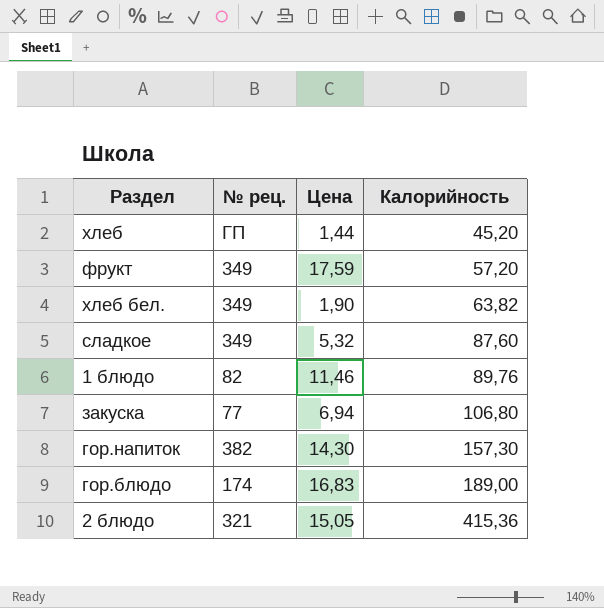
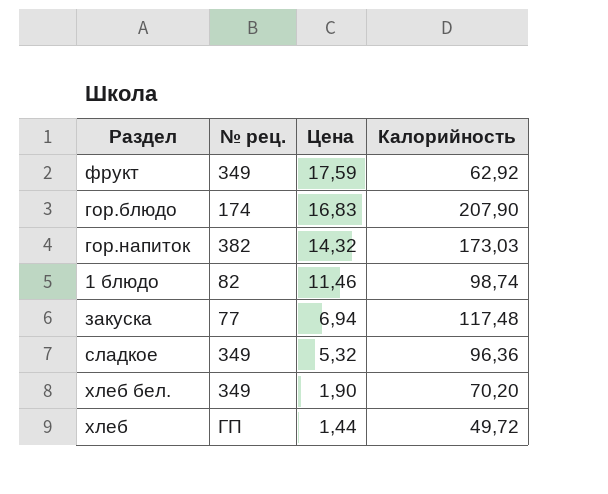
row order: Калорийность ascending -> Цена descending
row 2 блюдо: 321 | 15,05 | 415,36 -> none
фрукт | Калорийность: 57,20 -> 62,92
гор.блюдо | Калорийность: 189,00 -> 207,90
гор.напиток | Цена: 14,30 -> 14,32
гор.напиток | Калорийность: 157,30 -> 173,03
1 блюдо | Калорийность: 89,76 -> 98,74
закуска | Калорийность: 106,80 -> 117,48
сладкое | Калорийность: 87,60 -> 96,36
хлеб бел. | Калорийность: 63,82 -> 70,20
хлеб | Калорийность: 45,20 -> 49,72

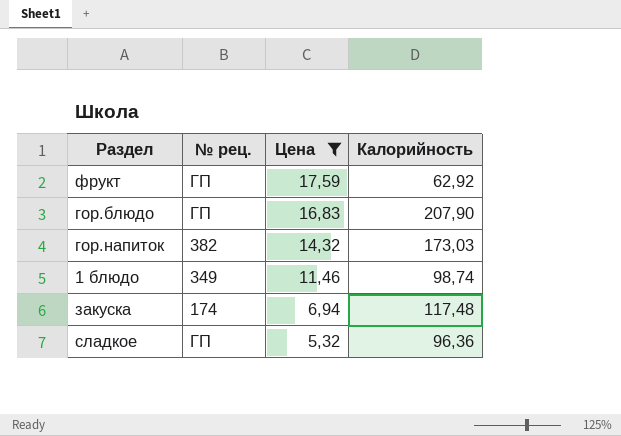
filter: none -> Цена >= 5,32
фрукт | № рец.: 349 -> ГП
гор.блюдо | № рец.: 174 -> ГП
1 блюдо | № рец.: 82 -> 349
закуска | № рец.: 77 -> 174
сладкое | № рец.: 349 -> ГП

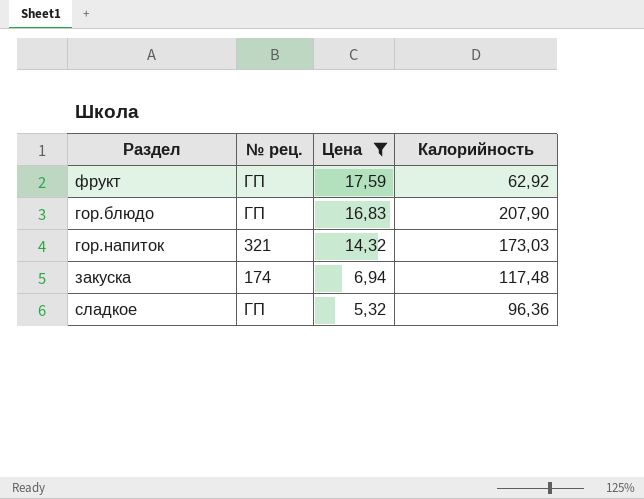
row 1 блюдо: 349 | 11,46 | 98,74 -> none
гор.напиток | № рец.: 382 -> 321

